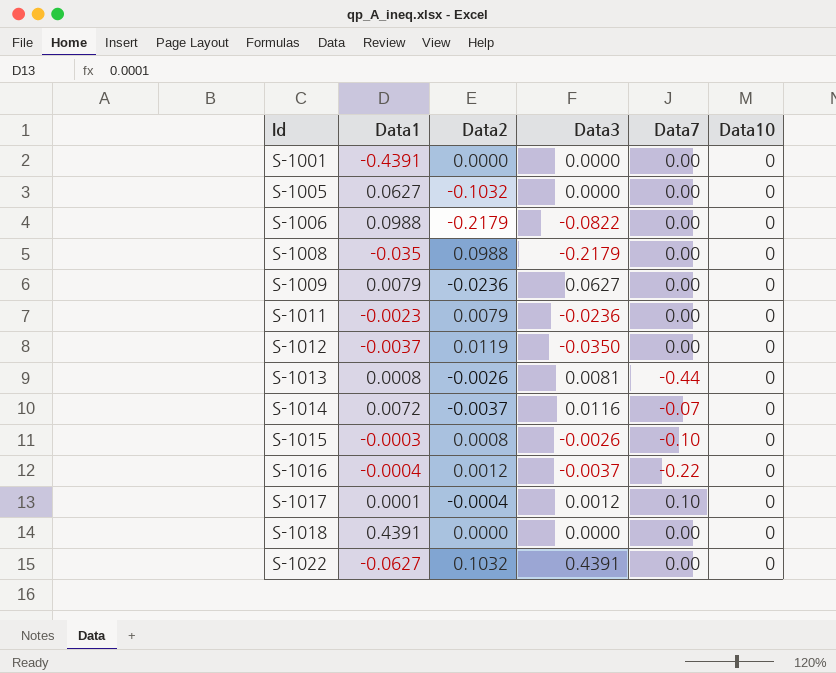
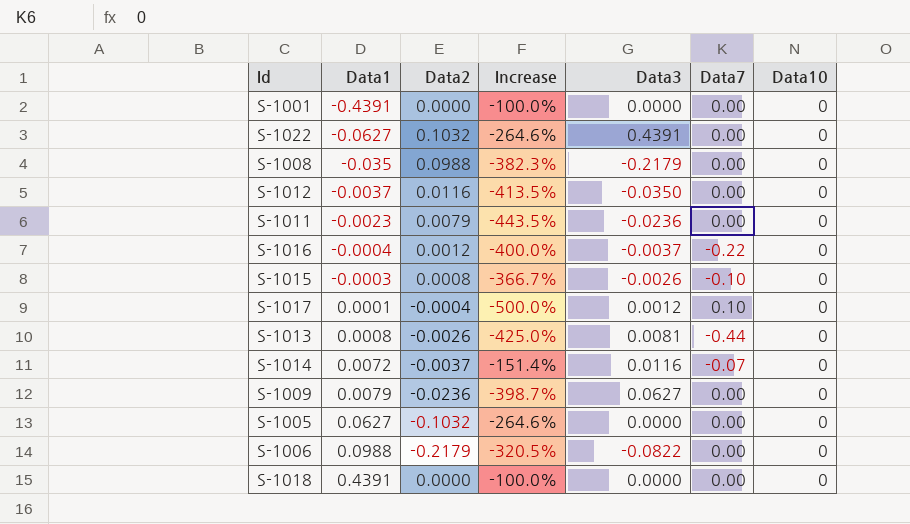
row order: Id ascending -> Data1 ascending
column Increase | formula: none -> ([Data2] - [Data1]) / [Data1]
S-1012 | Data2: 0.0119 -> 0.0116

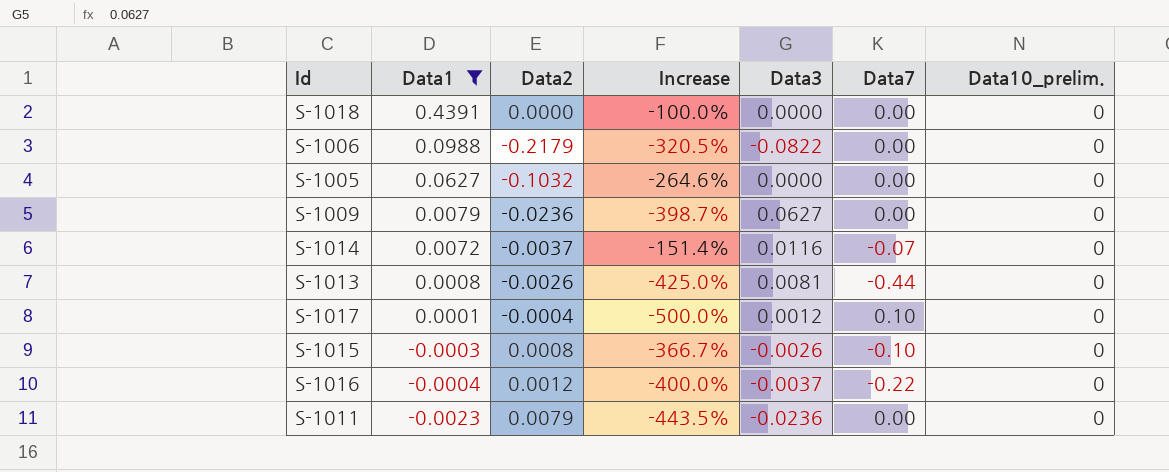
filter: none -> Data1 >= -0.0023
row order: Data1 ascending -> Data1 descending
column name: Data10 -> Data10_prelim.

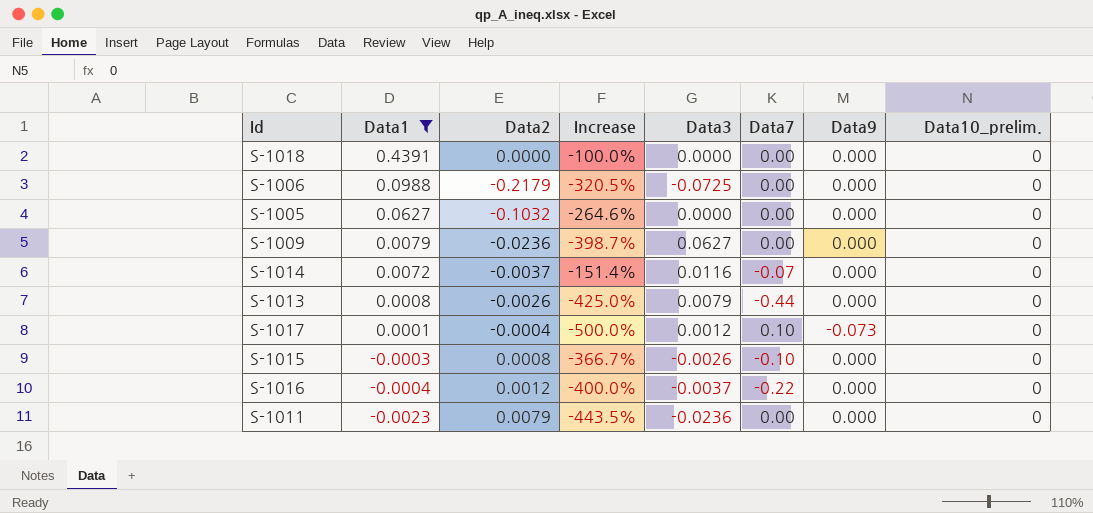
column Data9 | position: none -> 7
S-1006 | Data3: -0.0822 -> -0.0725
S-1013 | Data3: 0.0081 -> 0.0079

